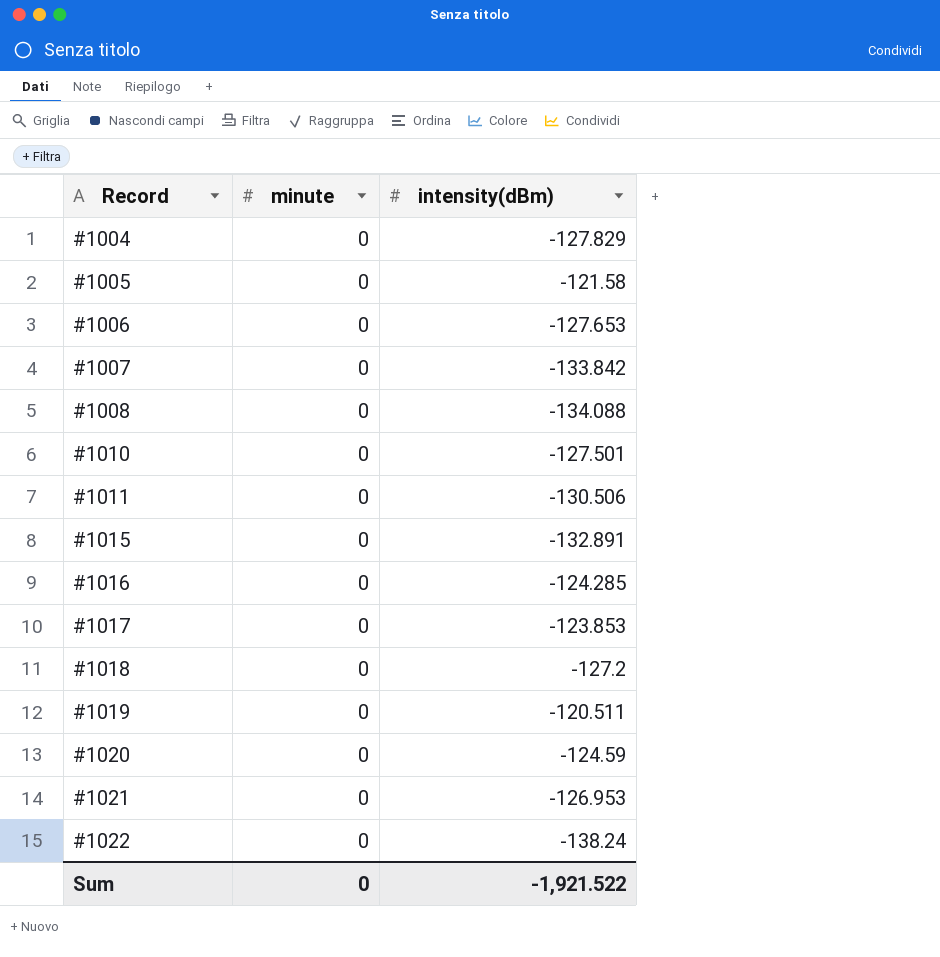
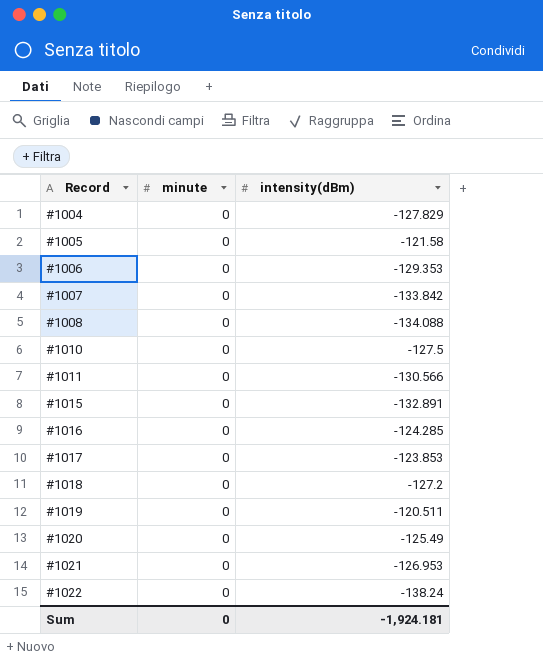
#1006 | intensity(dBm): -127.653 -> -129.353
#1010 | intensity(dBm): -127.501 -> -127.5
#1011 | intensity(dBm): -130.506 -> -130.566
#1020 | intensity(dBm): -124.59 -> -125.49
Sum | intensity(dBm): -1,921.522 -> -1,924.181

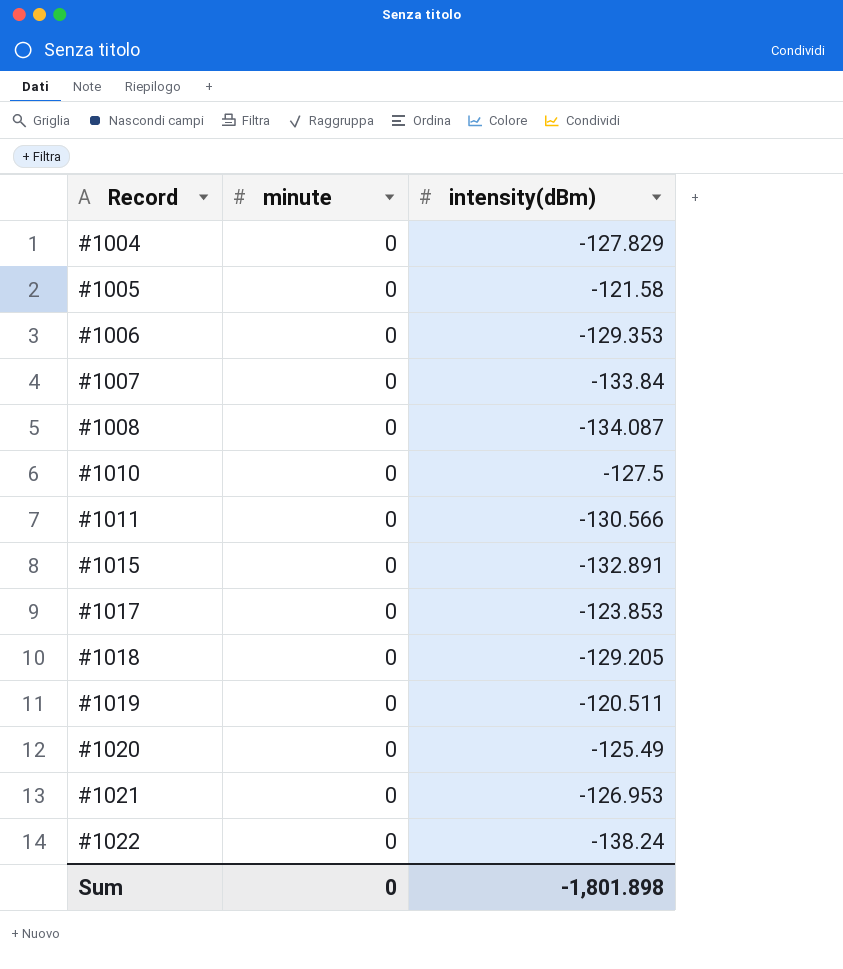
row #1016: 0 | -124.285 -> none
#1007 | intensity(dBm): -133.842 -> -133.84
#1008 | intensity(dBm): -134.088 -> -134.087
#1018 | intensity(dBm): -127.2 -> -129.205
Sum | intensity(dBm): -1,924.181 -> -1,801.898

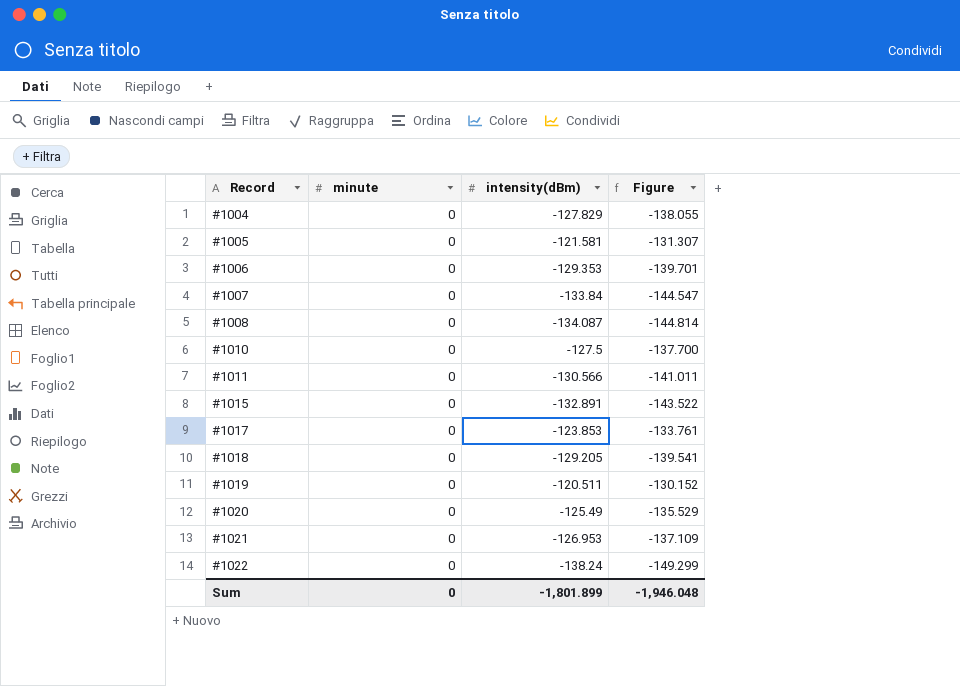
column Figure | formula: none -> [intensity(dBm)] * 1.08
#1005 | intensity(dBm): -121.58 -> -121.581
Sum | intensity(dBm): -1,801.898 -> -1,801.899

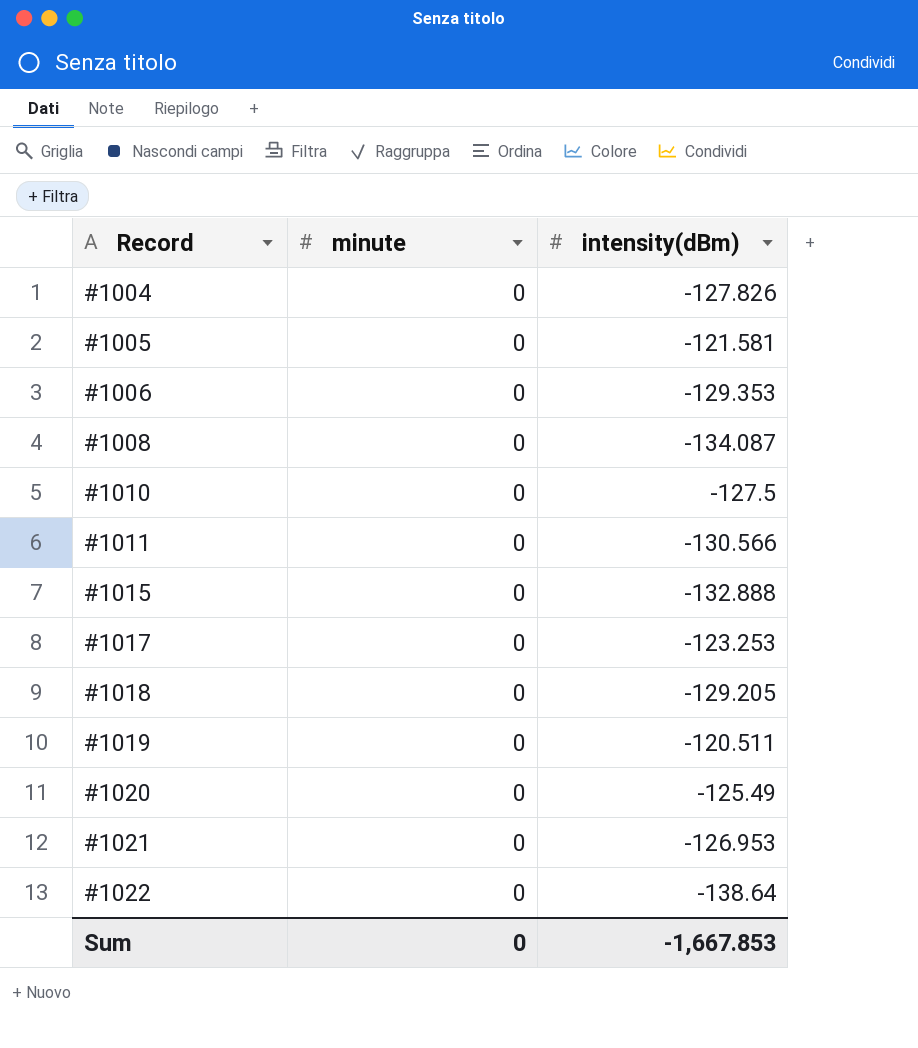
column Figure | formula: [intensity(dBm)] * 1.08 -> none
row #1007: 0 | -133.84 | -144.547 -> none
#1004 | intensity(dBm): -127.829 -> -127.826
#1015 | intensity(dBm): -132.891 -> -132.888
#1017 | intensity(dBm): -123.853 -> -123.253
#1022 | intensity(dBm): -138.24 -> -138.64
Sum | intensity(dBm): -1,801.899 -> -1,667.853

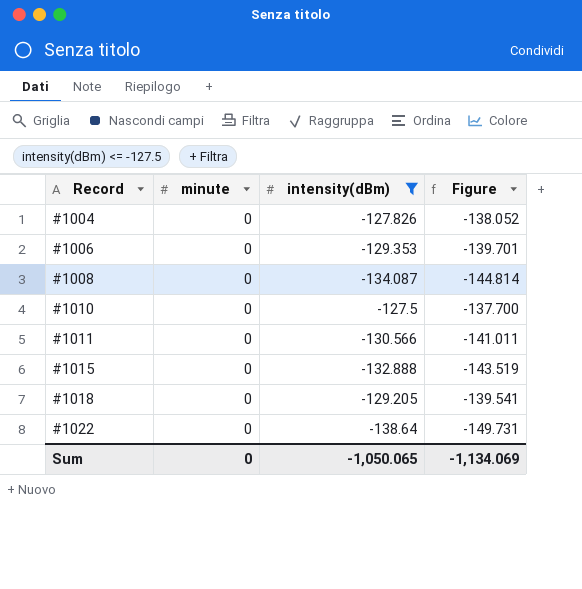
filter: none -> intensity(dBm) <= -127.5
column Figure | formula: none -> [intensity(dBm)] * 1.08
Sum | intensity(dBm): -1,667.853 -> -1,050.065

